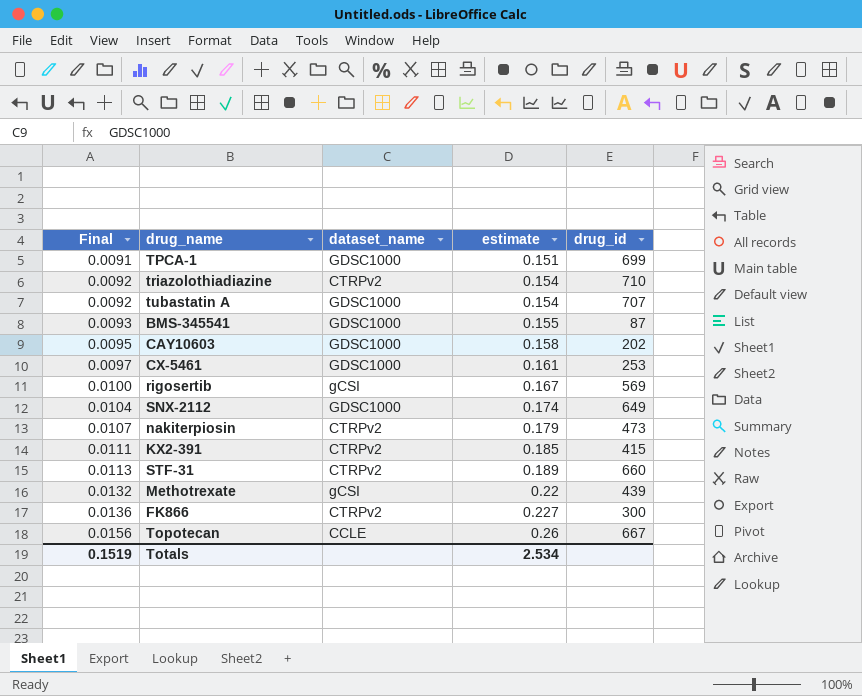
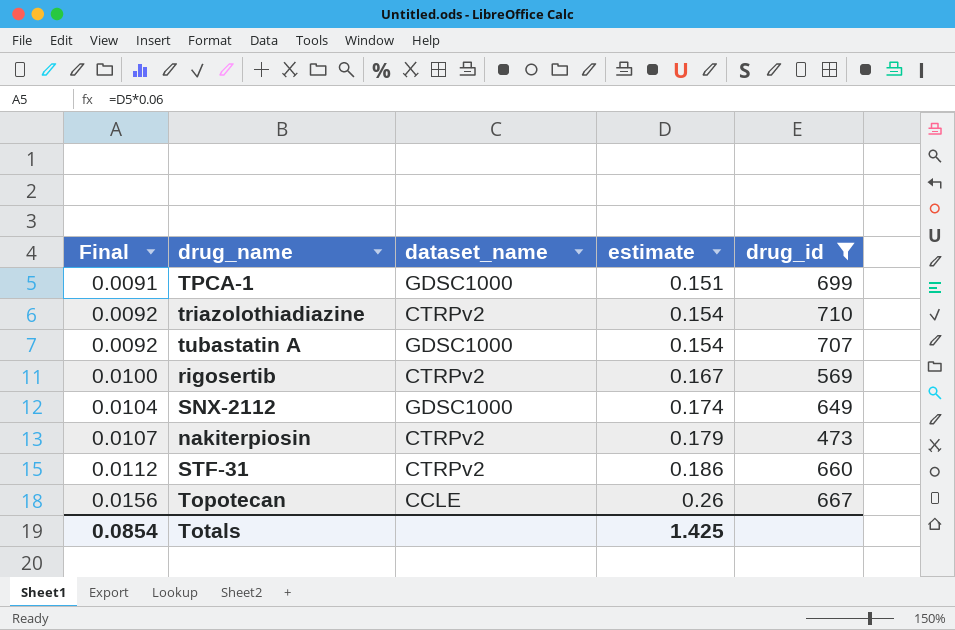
filter: none -> drug_id >= 473
rigosertib | dataset_name: gCSI -> CTRPv2
STF-31 | Final: 0.0113 -> 0.0112
STF-31 | estimate: 0.189 -> 0.186
Totals | Final: 0.1519 -> 0.0854
Totals | estimate: 2.534 -> 1.425

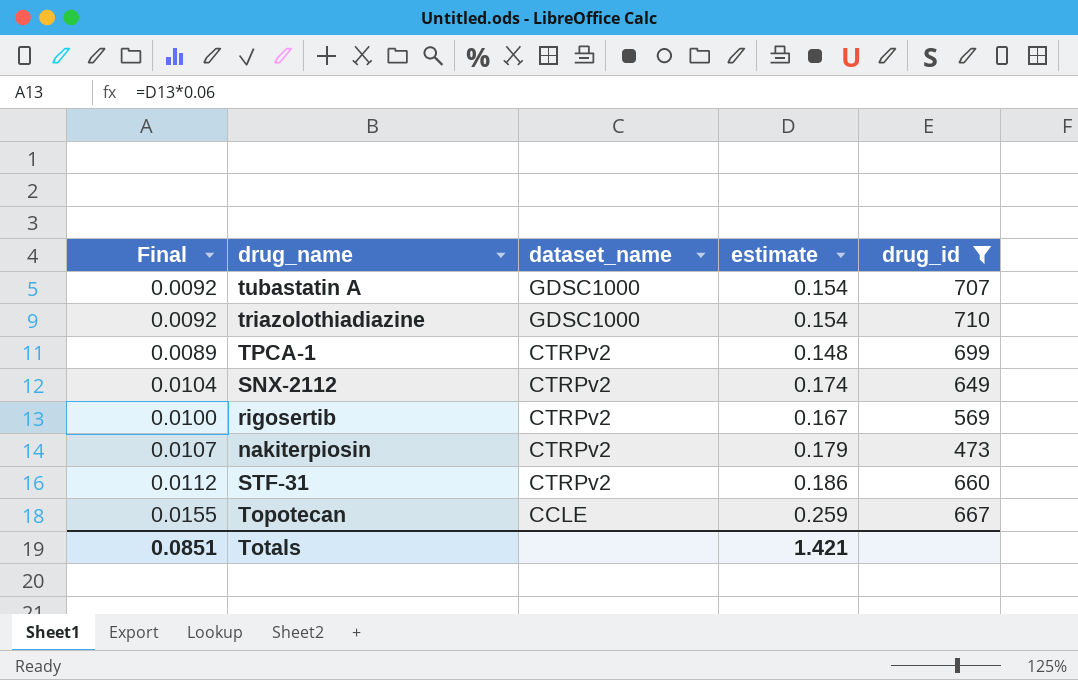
row order: Final ascending -> dataset_name descending
triazolothiadiazine | dataset_name: CTRPv2 -> GDSC1000
TPCA-1 | Final: 0.0091 -> 0.0089
TPCA-1 | dataset_name: GDSC1000 -> CTRPv2
TPCA-1 | estimate: 0.151 -> 0.148
SNX-2112 | dataset_name: GDSC1000 -> CTRPv2
Topotecan | Final: 0.0156 -> 0.0155
Topotecan | estimate: 0.26 -> 0.259
Totals | Final: 0.0854 -> 0.0851
Totals | estimate: 1.425 -> 1.421

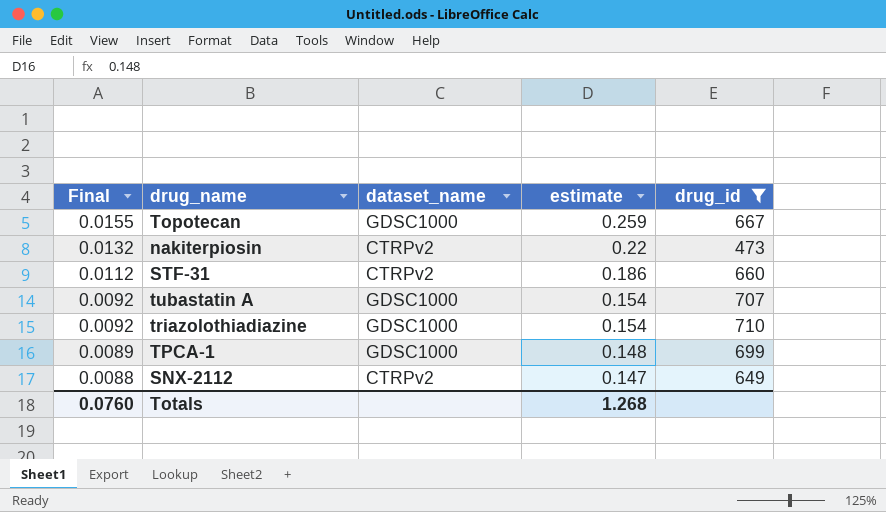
row order: dataset_name descending -> Final descending
row rigosertib: 0.0100 | CTRPv2 | 0.167 | 569 -> none
Topotecan | dataset_name: CCLE -> GDSC1000
nakiterpiosin | Final: 0.0107 -> 0.0132
nakiterpiosin | estimate: 0.179 -> 0.22
TPCA-1 | dataset_name: CTRPv2 -> GDSC1000
SNX-2112 | Final: 0.0104 -> 0.0088
SNX-2112 | estimate: 0.174 -> 0.147
Totals | Final: 0.0851 -> 0.0760
Totals | estimate: 1.421 -> 1.268

